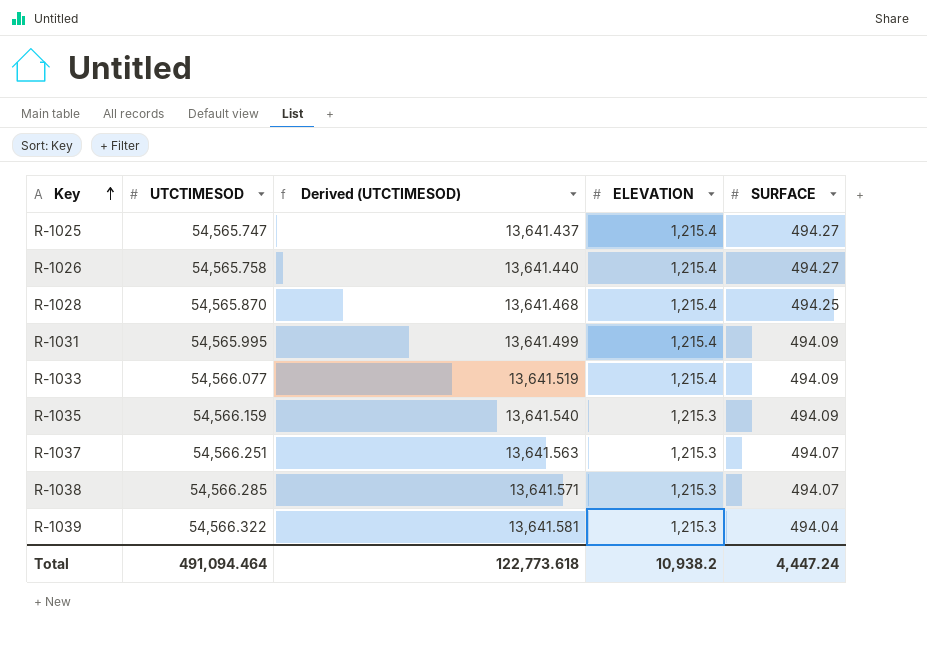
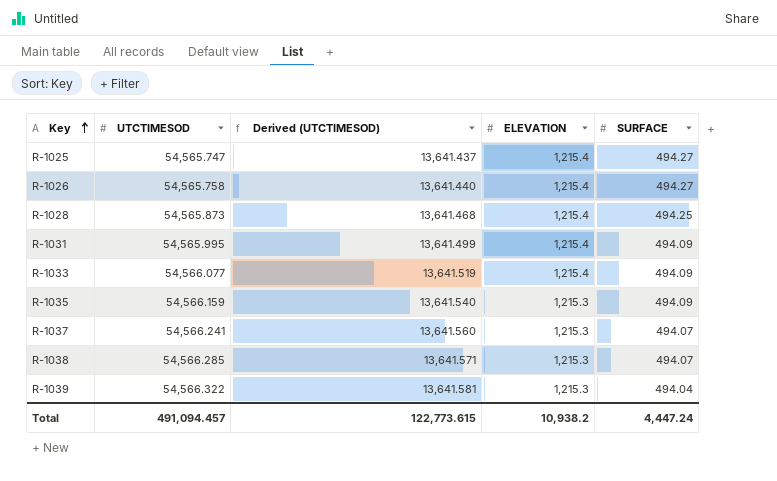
R-1028 | UTCTIMESOD: 54,565.870 -> 54,565.873
R-1037 | UTCTIMESOD: 54,566.251 -> 54,566.241
R-1037 | Derived (UTCTIMESOD): 13,641.563 -> 13,641.560
Total | UTCTIMESOD: 491,094.464 -> 491,094.457
Total | Derived (UTCTIMESOD): 122,773.618 -> 122,773.615

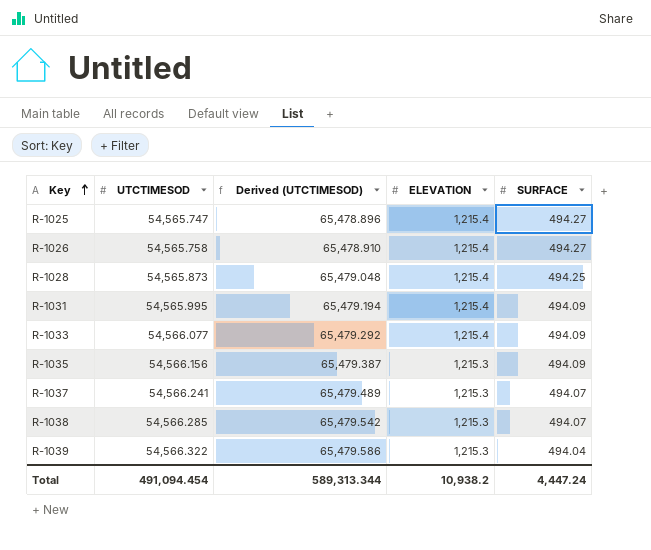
column Derived (UTCTIMESOD) | formula: [UTCTIMESOD] * 0.25 -> [UTCTIMESOD] * 1.2
R-1035 | UTCTIMESOD: 54,566.159 -> 54,566.156
Total | UTCTIMESOD: 491,094.457 -> 491,094.454
Total | Derived (UTCTIMESOD): 122,773.615 -> 589,313.344

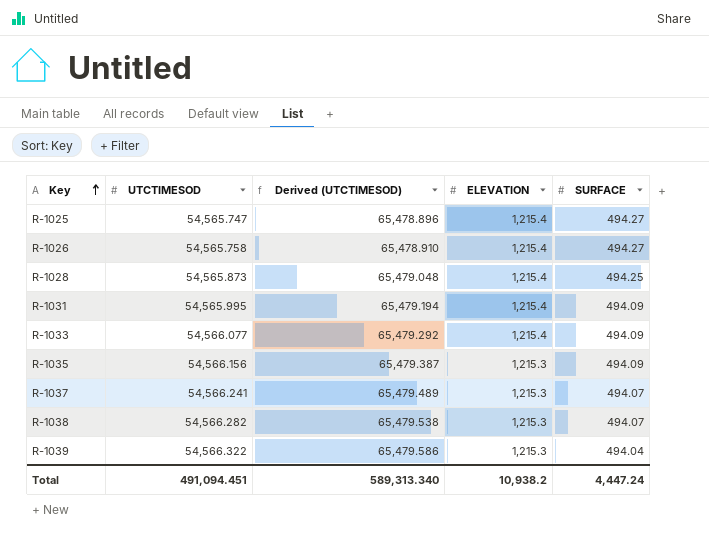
R-1038 | UTCTIMESOD: 54,566.285 -> 54,566.282
R-1038 | Derived (UTCTIMESOD): 65,479.542 -> 65,479.538
Total | UTCTIMESOD: 491,094.454 -> 491,094.451
Total | Derived (UTCTIMESOD): 589,313.344 -> 589,313.340

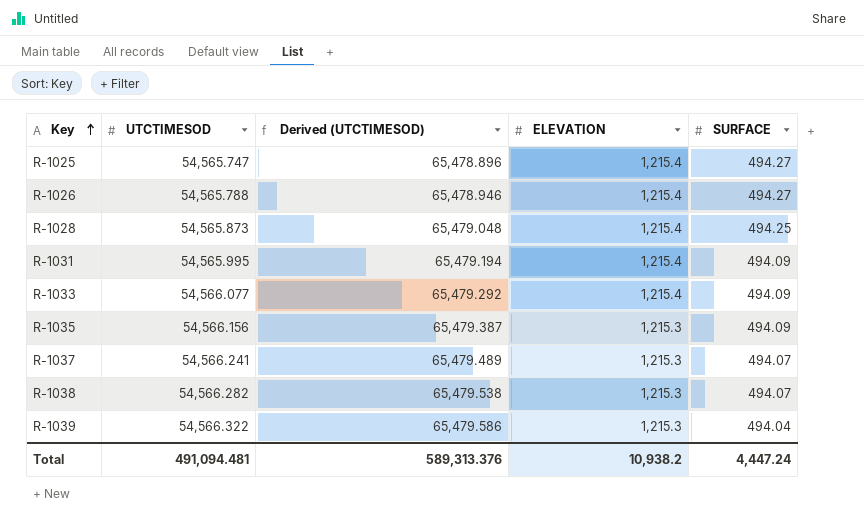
R-1026 | UTCTIMESOD: 54,565.758 -> 54,565.788
R-1026 | Derived (UTCTIMESOD): 65,478.910 -> 65,478.946
Total | UTCTIMESOD: 491,094.451 -> 491,094.481
Total | Derived (UTCTIMESOD): 589,313.340 -> 589,313.376

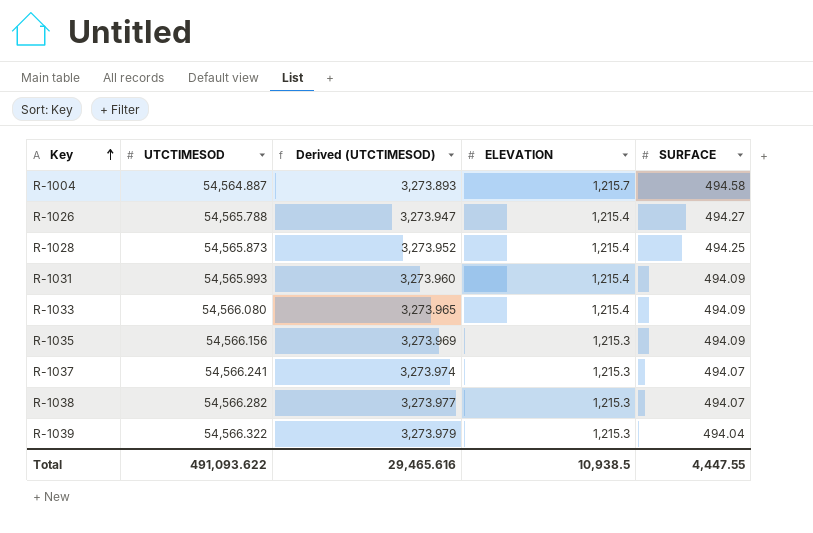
column Derived (UTCTIMESOD) | formula: [UTCTIMESOD] * 1.2 -> [UTCTIMESOD] * 0.06
row R-1025: 54,565.747 | 65,478.896 | 1,215.4 | 494.27 -> none
row R-1004: none -> 54,564.887 | 3,273.893 | 1,215.7 | 494.58
R-1031 | UTCTIMESOD: 54,565.995 -> 54,565.993
R-1033 | UTCTIMESOD: 54,566.077 -> 54,566.080
Total | UTCTIMESOD: 491,094.481 -> 491,093.622
Total | Derived (UTCTIMESOD): 589,313.376 -> 29,465.616
Total | ELEVATION: 10,938.2 -> 10,938.5
Total | SURFACE: 4,447.24 -> 4,447.55

